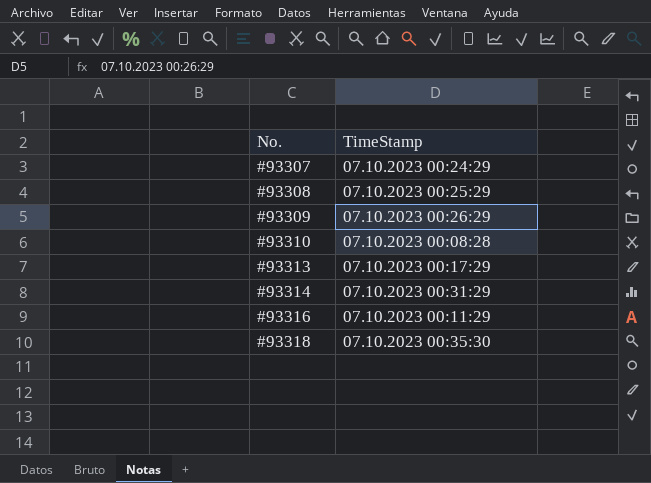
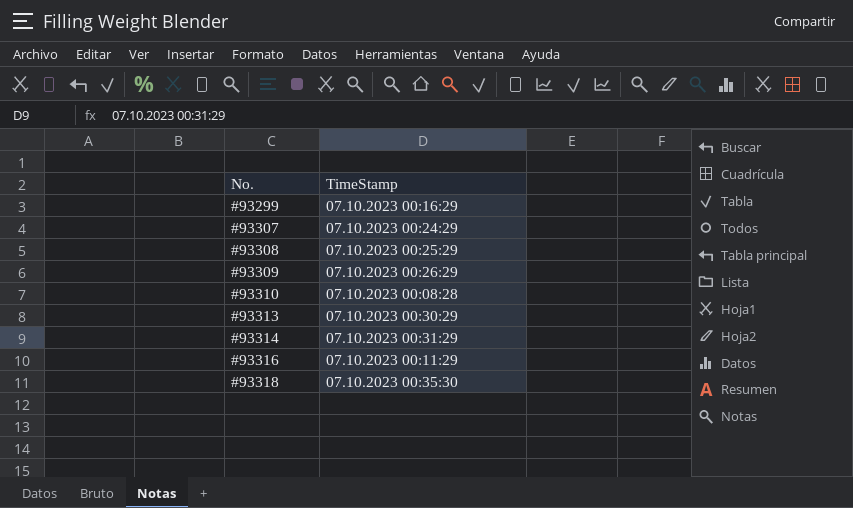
row #93299: none -> 07.10.2023 00:16:29
#93313 | TimeStamp: 07.10.2023 00:17:29 -> 07.10.2023 00:30:29

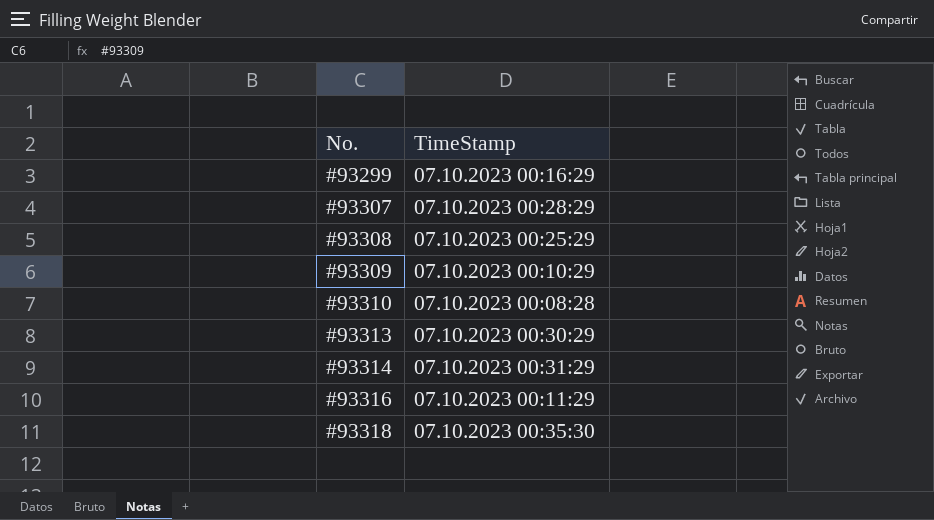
#93307 | TimeStamp: 07.10.2023 00:24:29 -> 07.10.2023 00:28:29
#93309 | TimeStamp: 07.10.2023 00:26:29 -> 07.10.2023 00:10:29

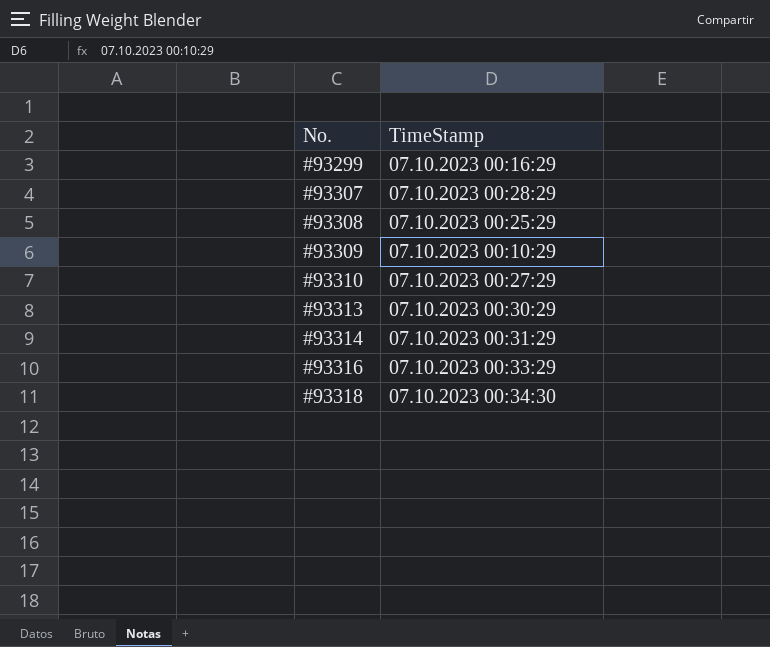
#93310 | TimeStamp: 07.10.2023 00:08:28 -> 07.10.2023 00:27:29
#93316 | TimeStamp: 07.10.2023 00:11:29 -> 07.10.2023 00:33:29
#93318 | TimeStamp: 07.10.2023 00:35:30 -> 07.10.2023 00:34:30

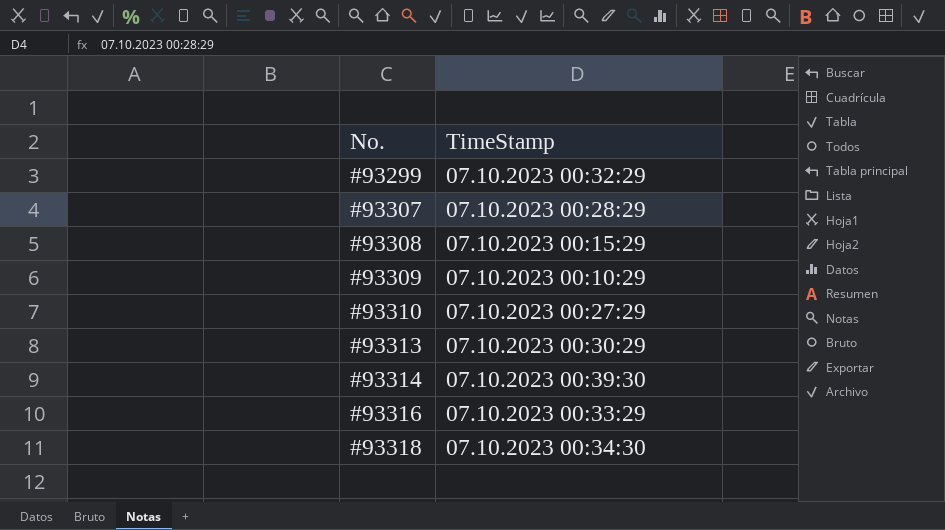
#93299 | TimeStamp: 07.10.2023 00:16:29 -> 07.10.2023 00:32:29
#93308 | TimeStamp: 07.10.2023 00:25:29 -> 07.10.2023 00:15:29
#93314 | TimeStamp: 07.10.2023 00:31:29 -> 07.10.2023 00:39:30

